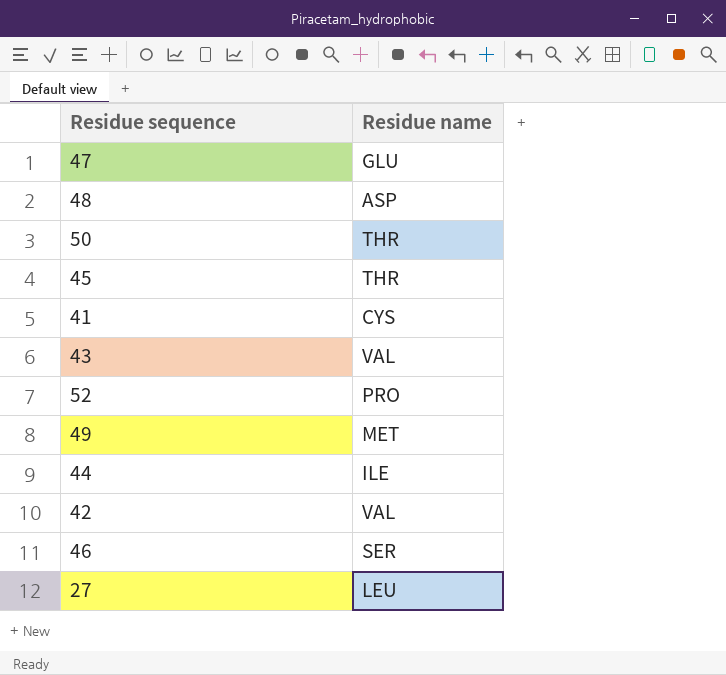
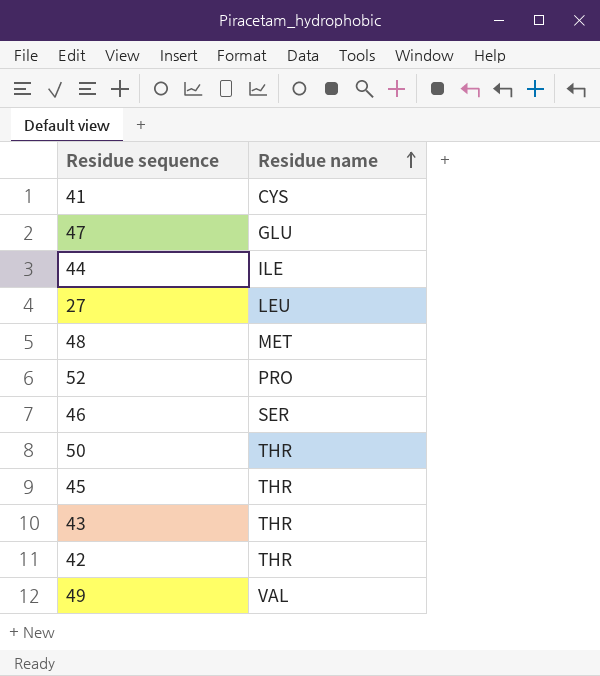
row order: none -> Residue name ascending
48 | Residue name: ASP -> MET
43 | Residue name: VAL -> THR
42 | Residue name: VAL -> THR
49 | Residue name: MET -> VAL

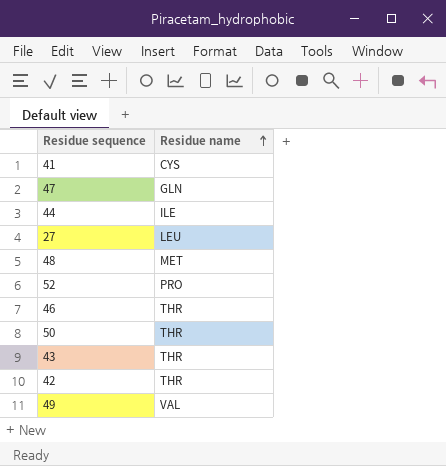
row 45: THR -> none
47 | Residue name: GLU -> GLN
46 | Residue name: SER -> THR

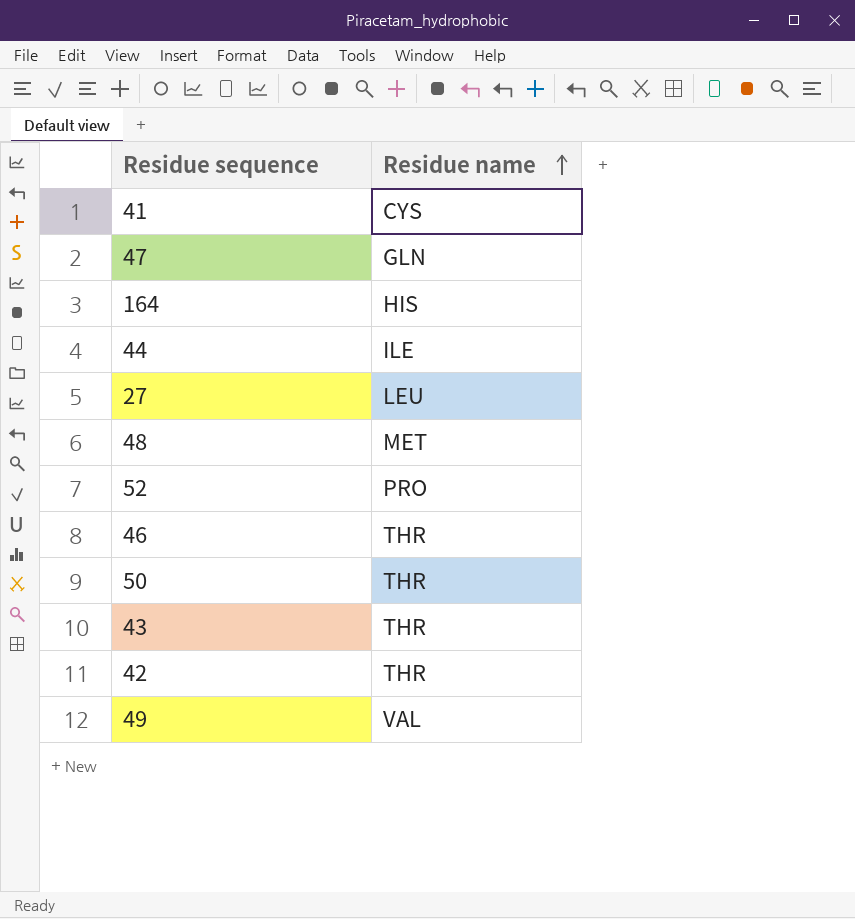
row 164: none -> HIS

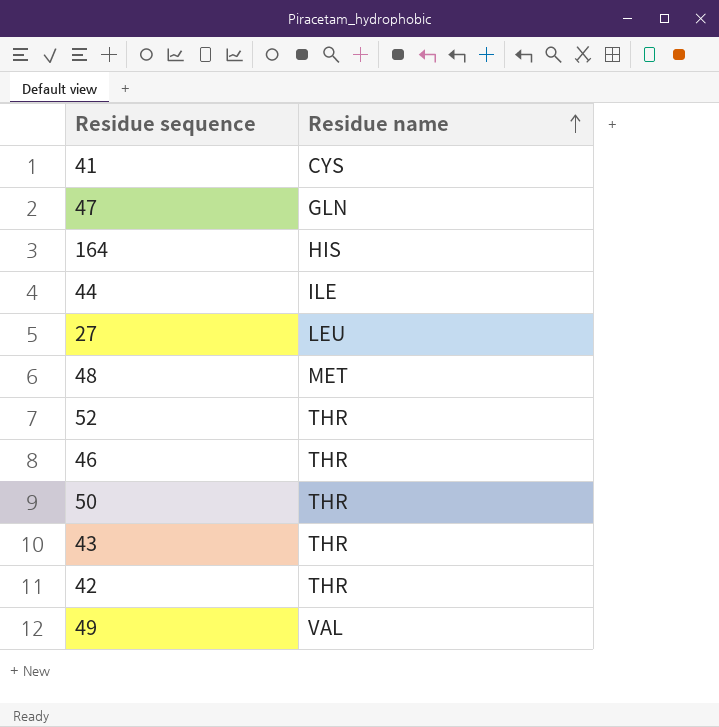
52 | Residue name: PRO -> THR

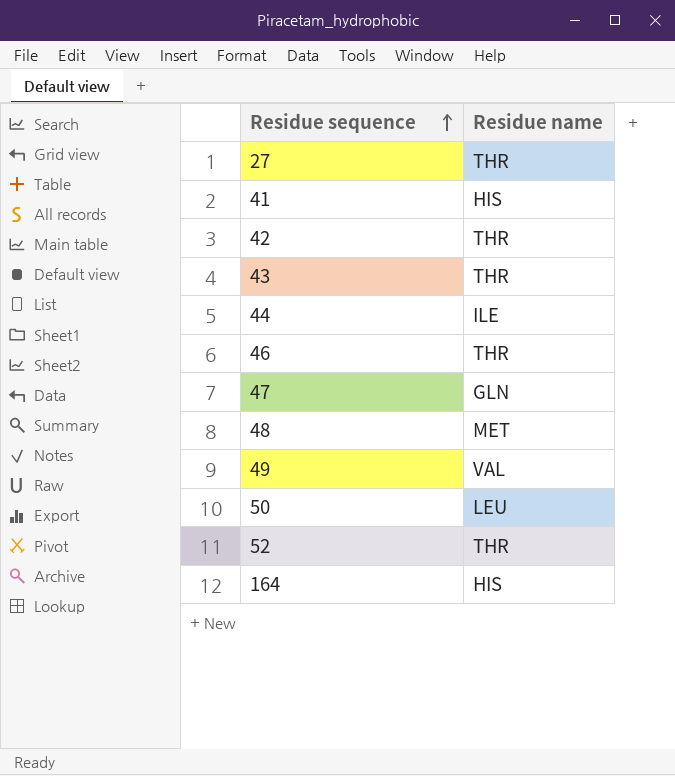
row order: Residue name ascending -> Residue sequence ascending
27 | Residue name: LEU -> THR
41 | Residue name: CYS -> HIS
50 | Residue name: THR -> LEU

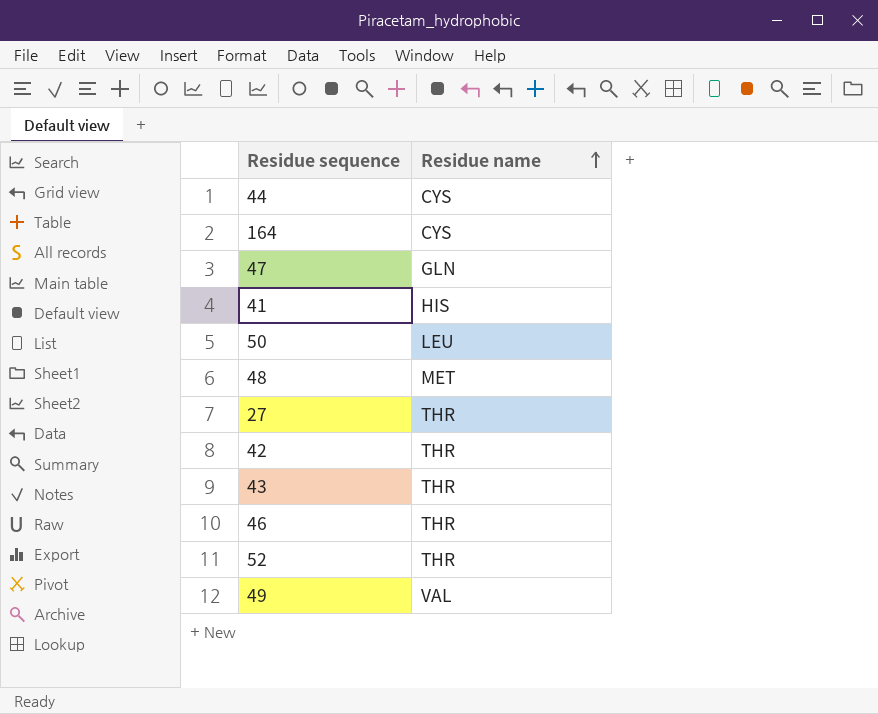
row order: Residue sequence ascending -> Residue name ascending
44 | Residue name: ILE -> CYS
164 | Residue name: HIS -> CYS

